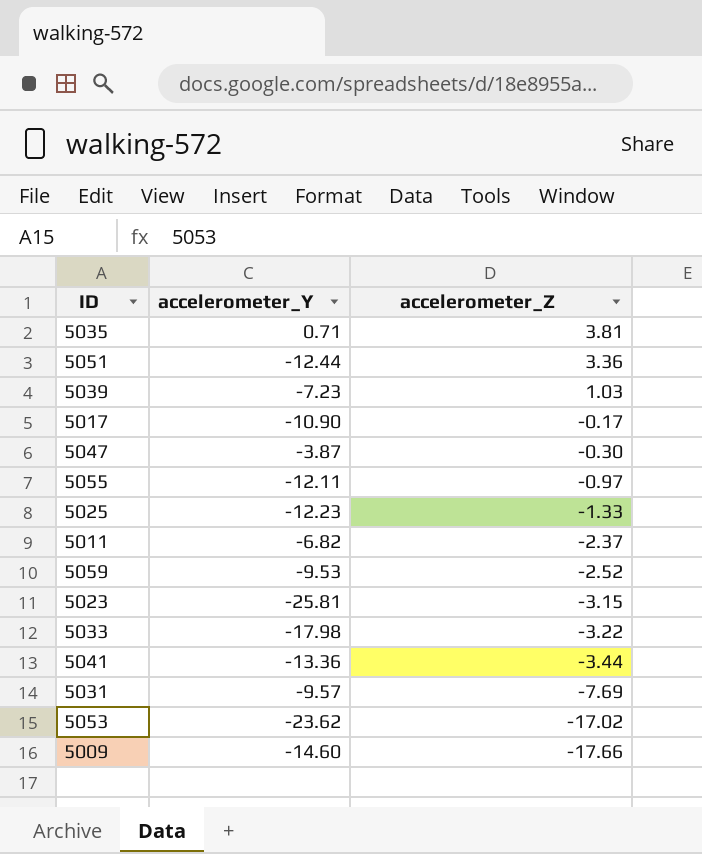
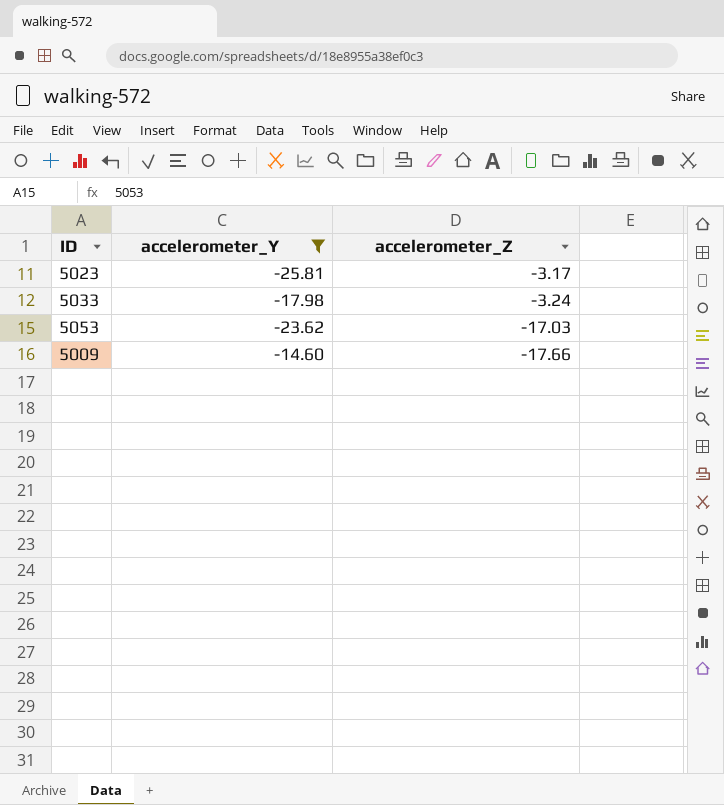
filter: none -> accelerometer_Y <= -14.60
5023 | accelerometer_Z: -3.15 -> -3.17
5033 | accelerometer_Z: -3.22 -> -3.24
5053 | accelerometer_Z: -17.02 -> -17.03

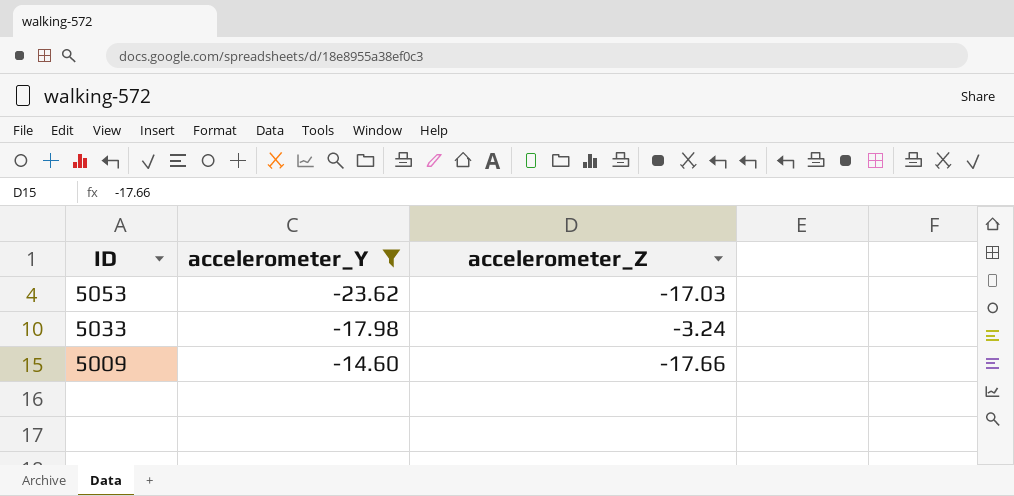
row order: accelerometer_Z descending -> ID descending
row 5023: -25.81 | -3.17 -> none

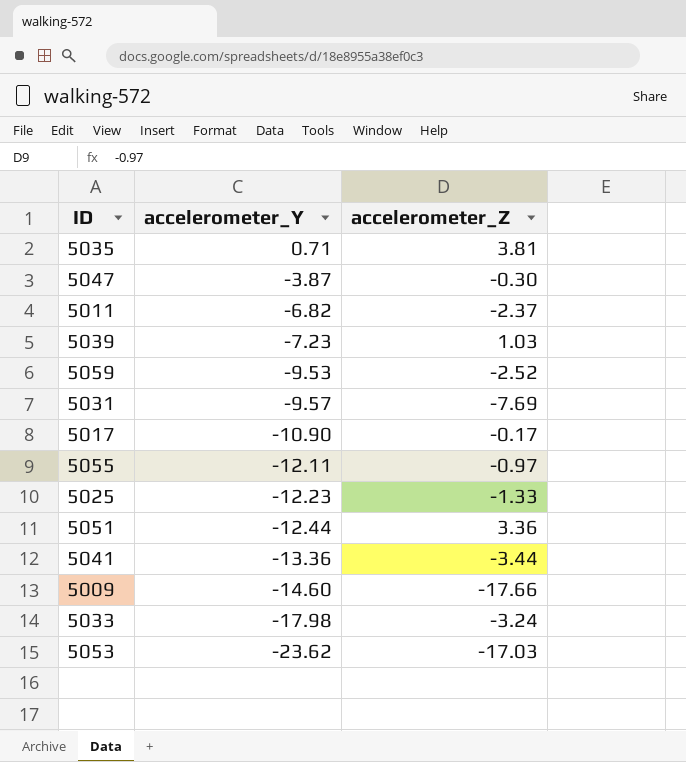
filter: accelerometer_Y <= -14.60 -> none
row order: ID descending -> accelerometer_Y descending

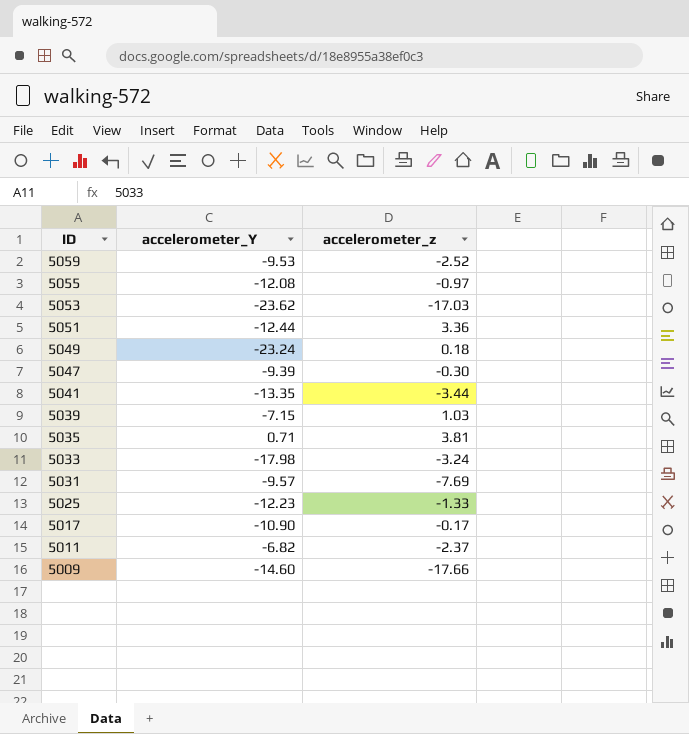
row order: accelerometer_Y descending -> ID descending
column name: accelerometer_Z -> accelerometer_z
5055 | accelerometer_Y: -12.11 -> -12.08
row 5049: none -> -23.24 | 0.18
5047 | accelerometer_Y: -3.87 -> -9.39
5041 | accelerometer_Y: -13.36 -> -13.35
5039 | accelerometer_Y: -7.23 -> -7.15

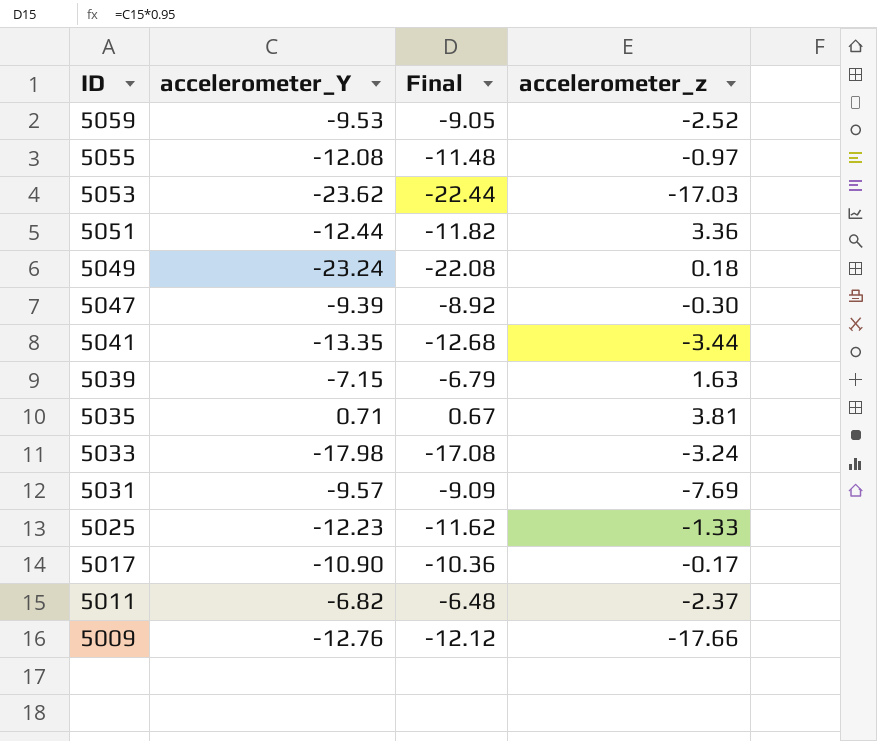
column Final | formula: none -> [accelerometer_Y] * 0.95
5039 | accelerometer_z: 1.03 -> 1.63
5009 | accelerometer_Y: -14.60 -> -12.76

